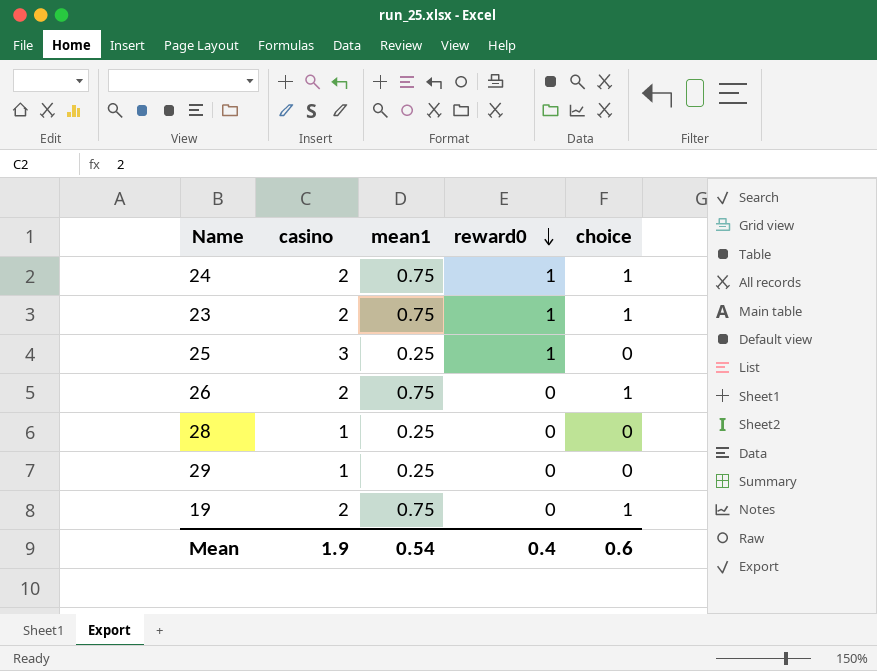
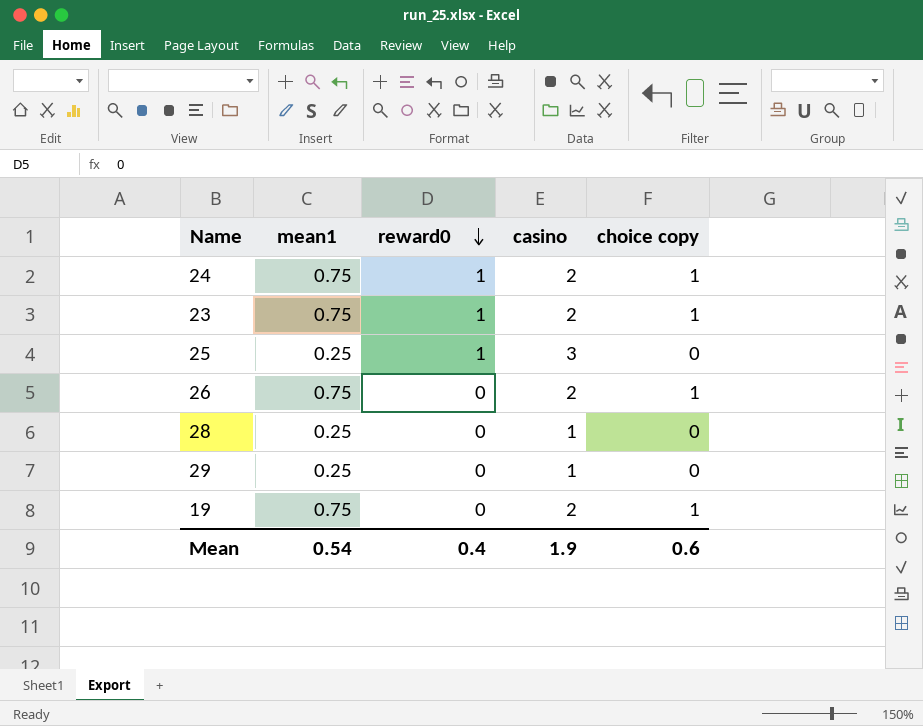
column casino | position: 2 -> 4
column name: choice -> choice copy

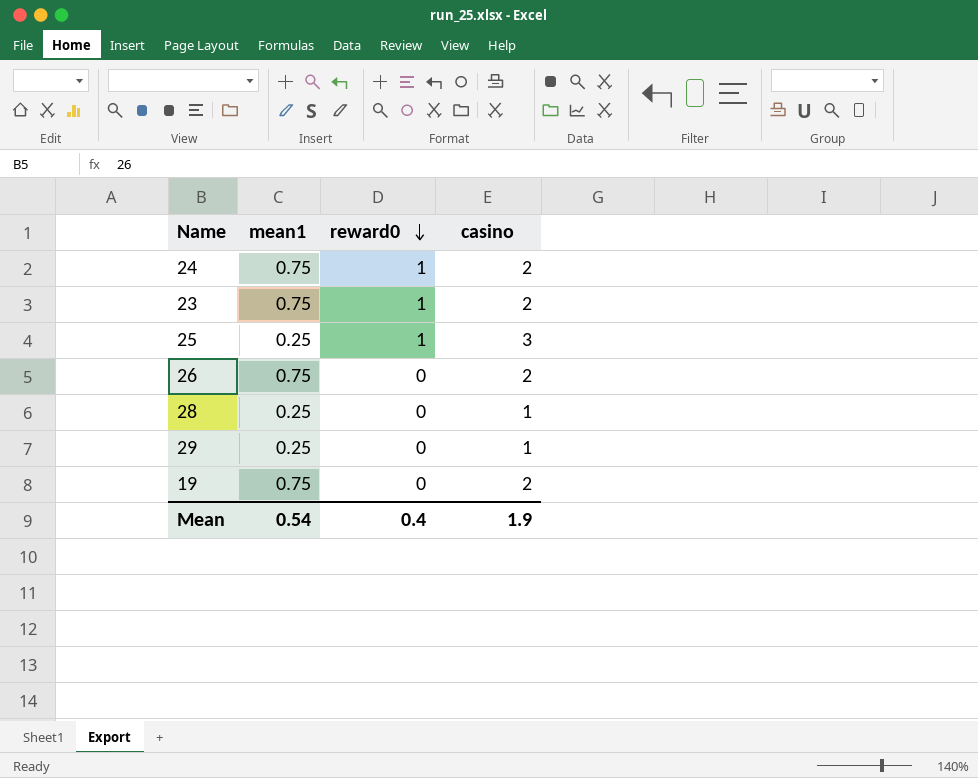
column choice copy | position: 5 -> none

